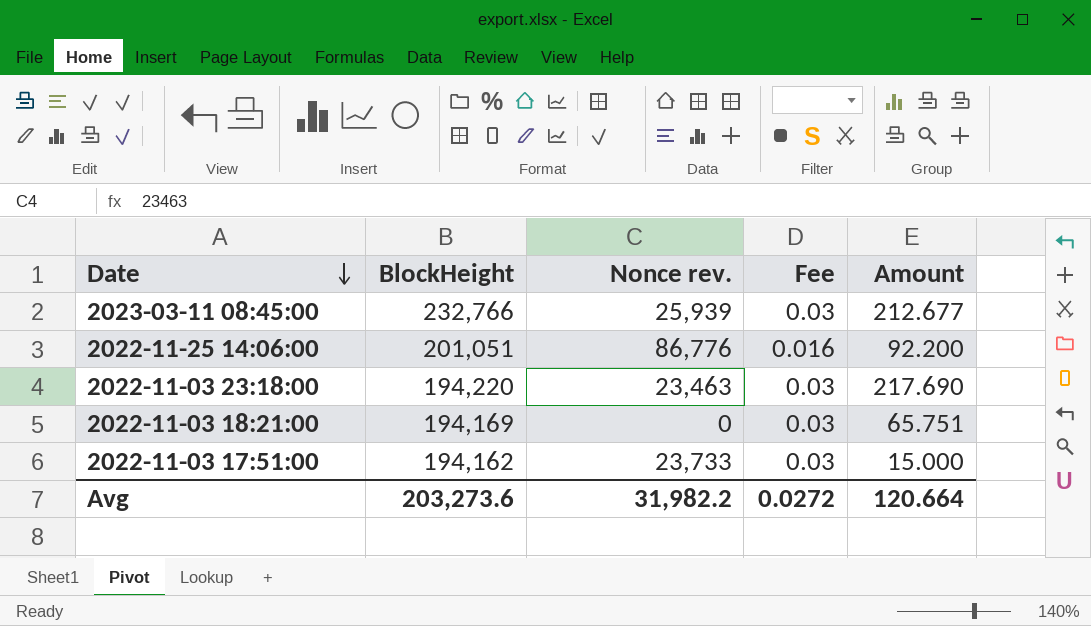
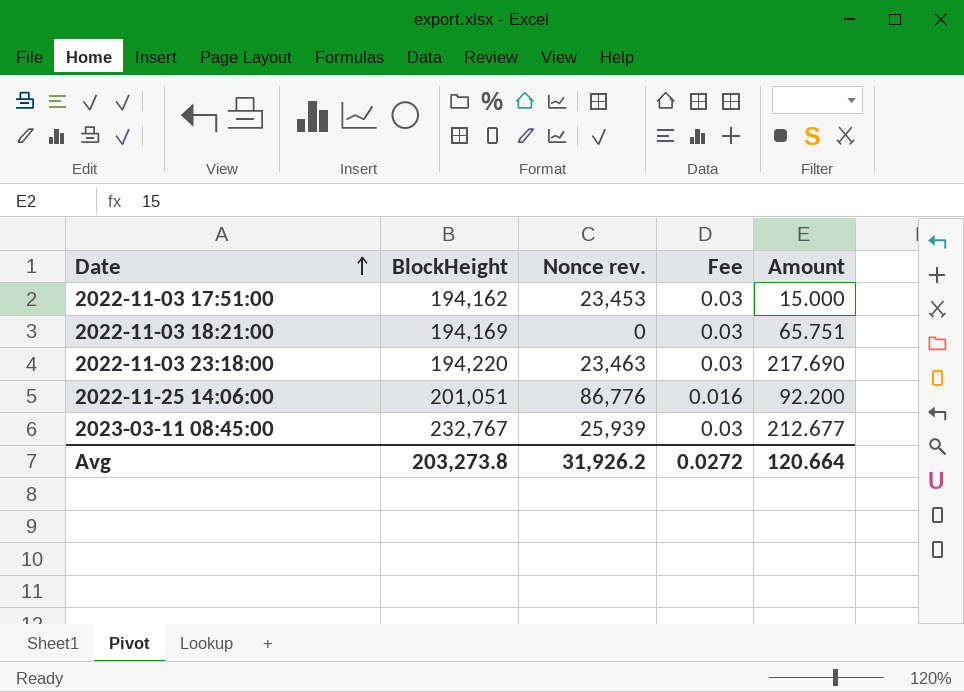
row order: Date descending -> Date ascending
2022-11-03 17:51:00 | Nonce rev.: 23,733 -> 23,453
2023-03-11 08:45:00 | BlockHeight: 232,766 -> 232,767
Avg | BlockHeight: 203,273.6 -> 203,273.8
Avg | Nonce rev.: 31,982.2 -> 31,926.2

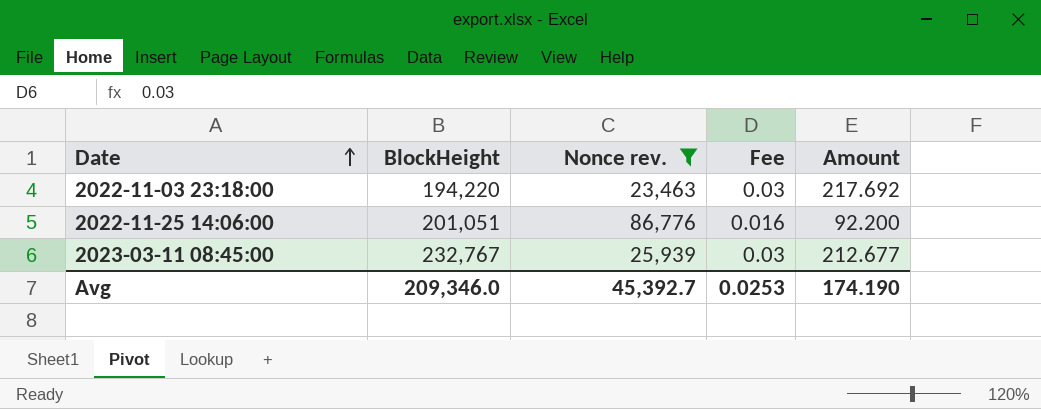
filter: none -> Nonce rev. >= 23,463
2022-11-03 23:18:00 | Amount: 217.690 -> 217.692
Avg | BlockHeight: 203,273.8 -> 209,346.0
Avg | Nonce rev.: 31,926.2 -> 45,392.7
Avg | Fee: 0.0272 -> 0.0253
Avg | Amount: 120.664 -> 174.190

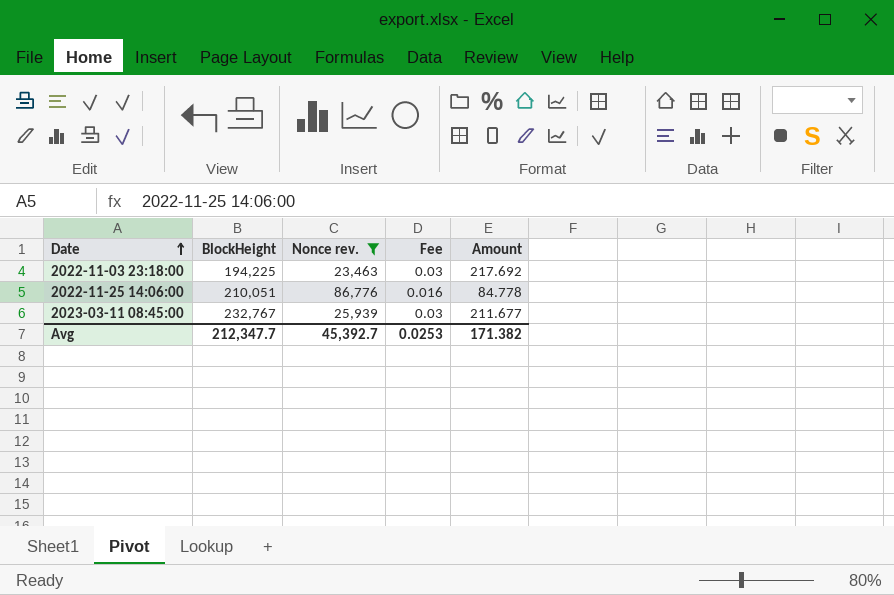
2022-11-03 23:18:00 | BlockHeight: 194,220 -> 194,225
2022-11-25 14:06:00 | BlockHeight: 201,051 -> 210,051
2022-11-25 14:06:00 | Amount: 92.200 -> 84.778
2023-03-11 08:45:00 | Amount: 212.677 -> 211.677
Avg | BlockHeight: 209,346.0 -> 212,347.7
Avg | Amount: 174.190 -> 171.382

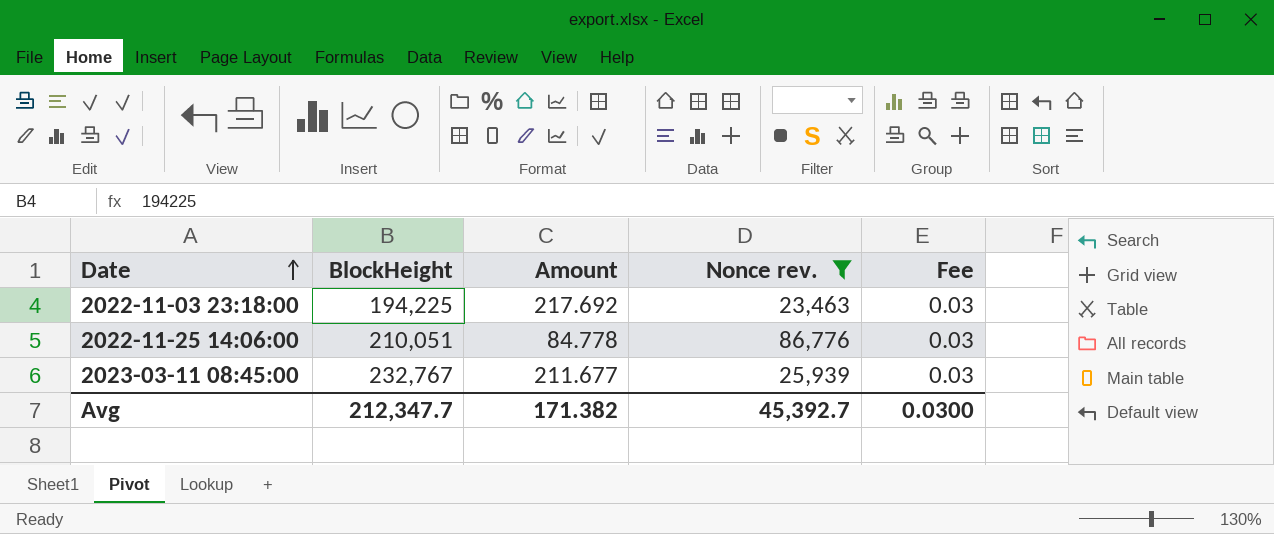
column Amount | position: 5 -> 3
2022-11-25 14:06:00 | Fee: 0.016 -> 0.03
Avg | Fee: 0.0253 -> 0.0300

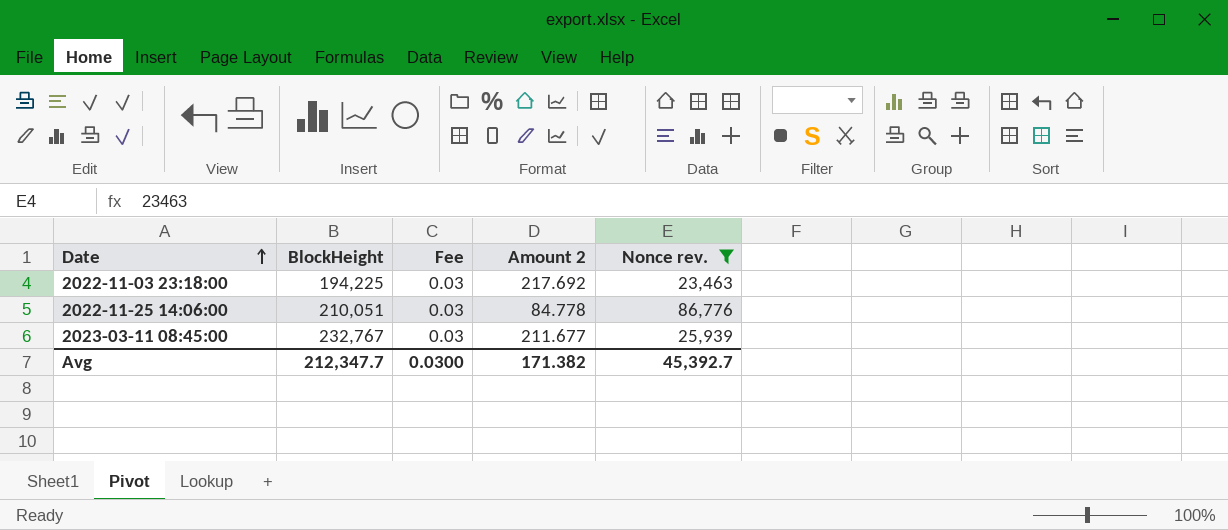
column Fee | position: 5 -> 3
column name: Amount -> Amount 2

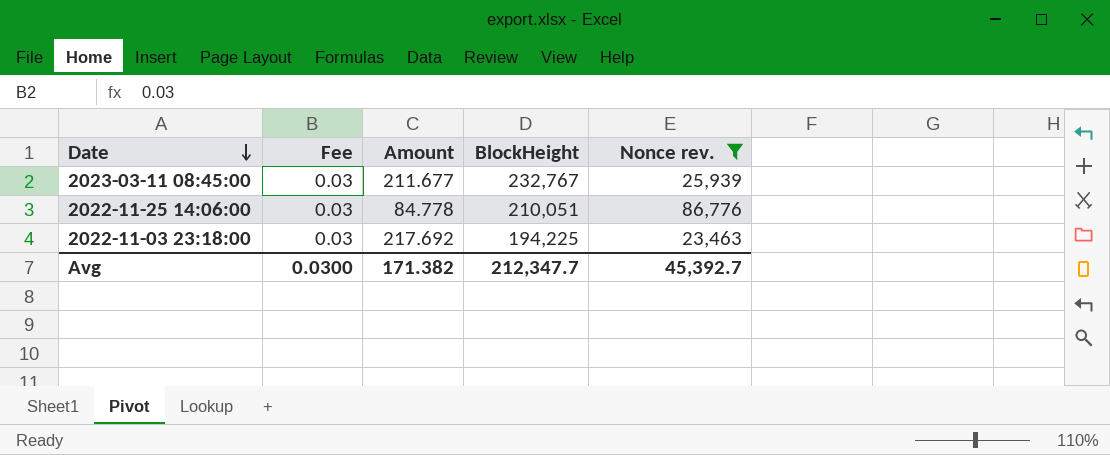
row order: Date ascending -> Date descending
column name: Amount 2 -> Amount
column BlockHeight | position: 2 -> 4

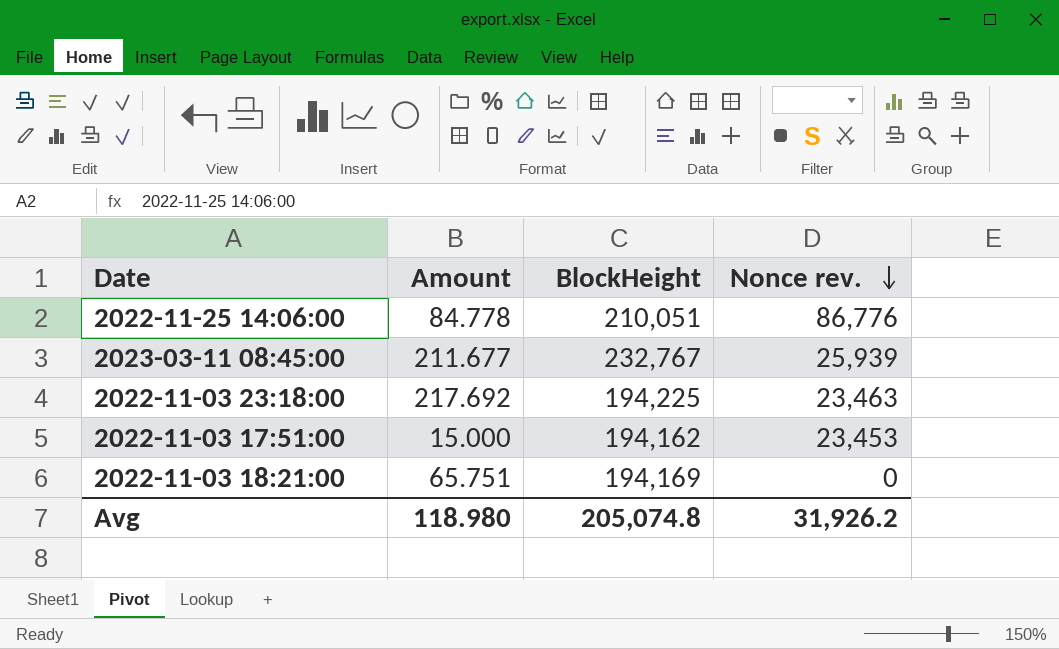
filter: Nonce rev. >= 23,463 -> none
row order: Date descending -> Nonce rev. descending
column Fee | position: 2 -> none
Avg | Amount: 171.382 -> 118.980
Avg | BlockHeight: 212,347.7 -> 205,074.8
Avg | Nonce rev.: 45,392.7 -> 31,926.2

